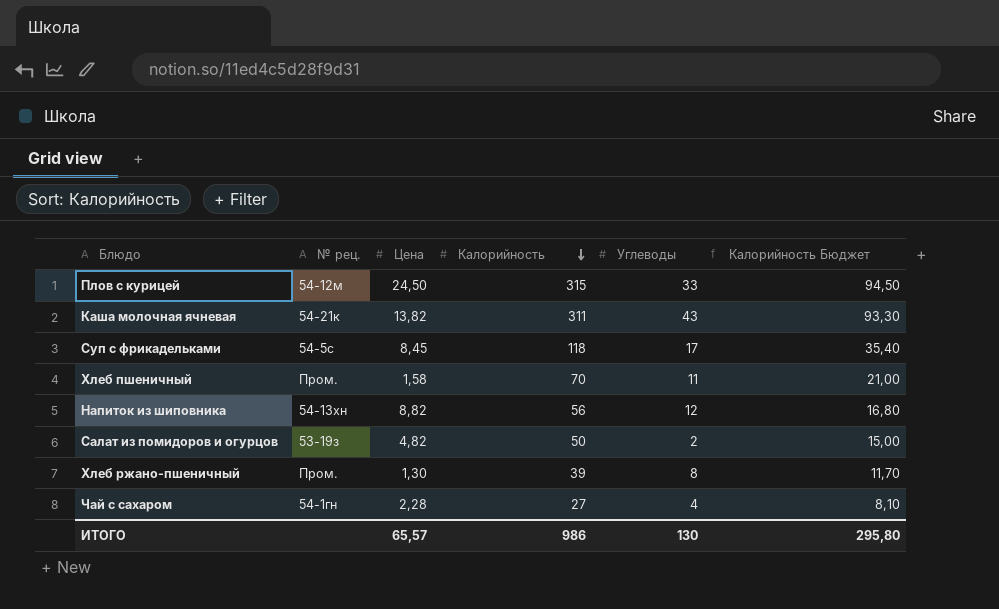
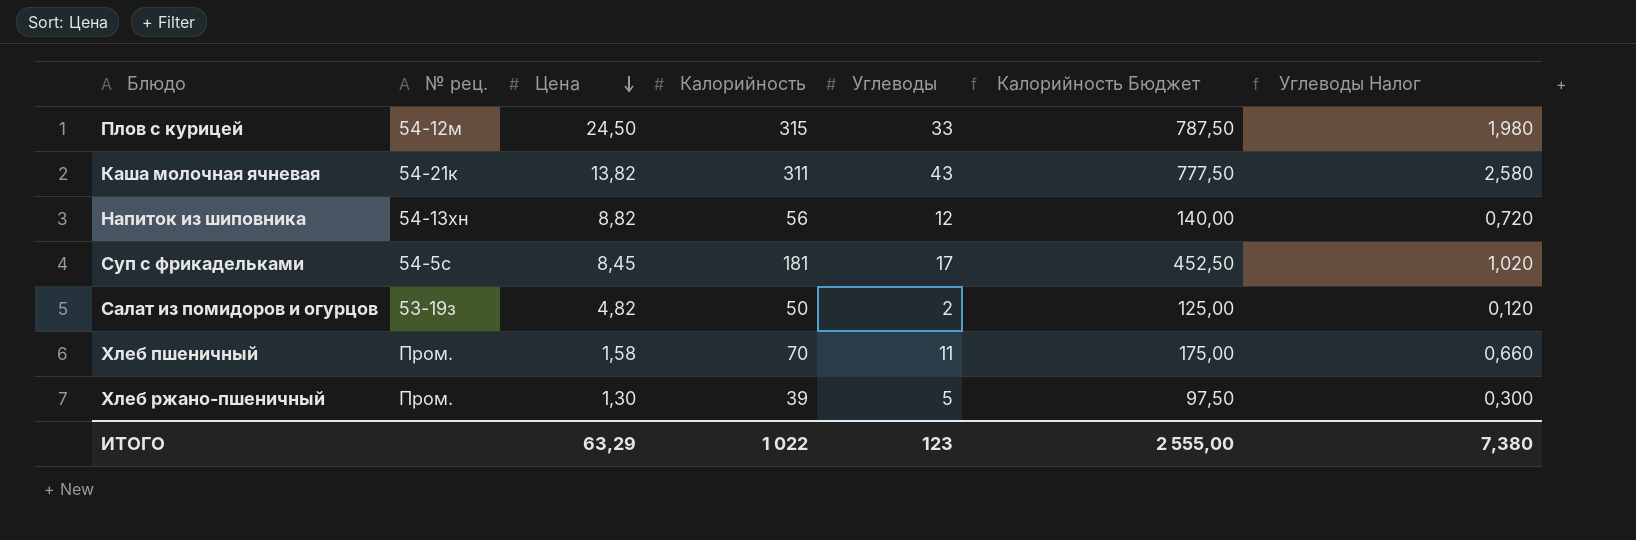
row order: Калорийность descending -> Цена descending
column Калорийность Бюджет | formula: [Калорийность] * 0,3 -> [Калорийность] * 2,5
column Углеводы Налог | formula: none -> [Углеводы] * 0,06
row Чай с сахаром: 54-1гн | 2,28 | 27 | 4 | 8,10 -> none
Суп с фрикадельками | Калорийность: 118 -> 181
Хлеб ржано-пшеничный | Углеводы: 8 -> 5
ИТОГО | Цена: 65,57 -> 63,29
ИТОГО | Калорийность: 986 -> 1 022
ИТОГО | Углеводы: 130 -> 123
ИТОГО | Калорийность Бюджет: 295,80 -> 2 555,00

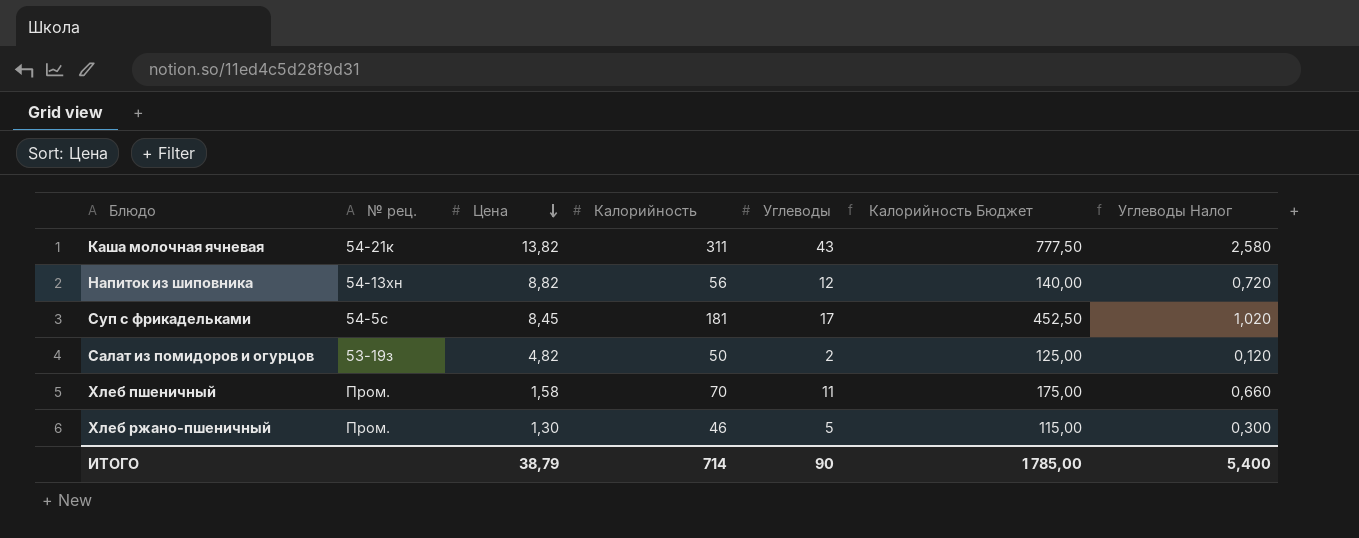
row Плов с курицей: 54-12м | 24,50 | 315 | 33 | 787,50 | 1,980 -> none
Хлеб ржано-пшеничный | Калорийность: 39 -> 46
Хлеб ржано-пшеничный | Калорийность Бюджет: 97,50 -> 115,00
ИТОГО | Цена: 63,29 -> 38,79
ИТОГО | Калорийность: 1 022 -> 714
ИТОГО | Углеводы: 123 -> 90
ИТОГО | Калорийность Бюджет: 2 555,00 -> 1 785,00
ИТОГО | Углеводы Налог: 7,380 -> 5,400

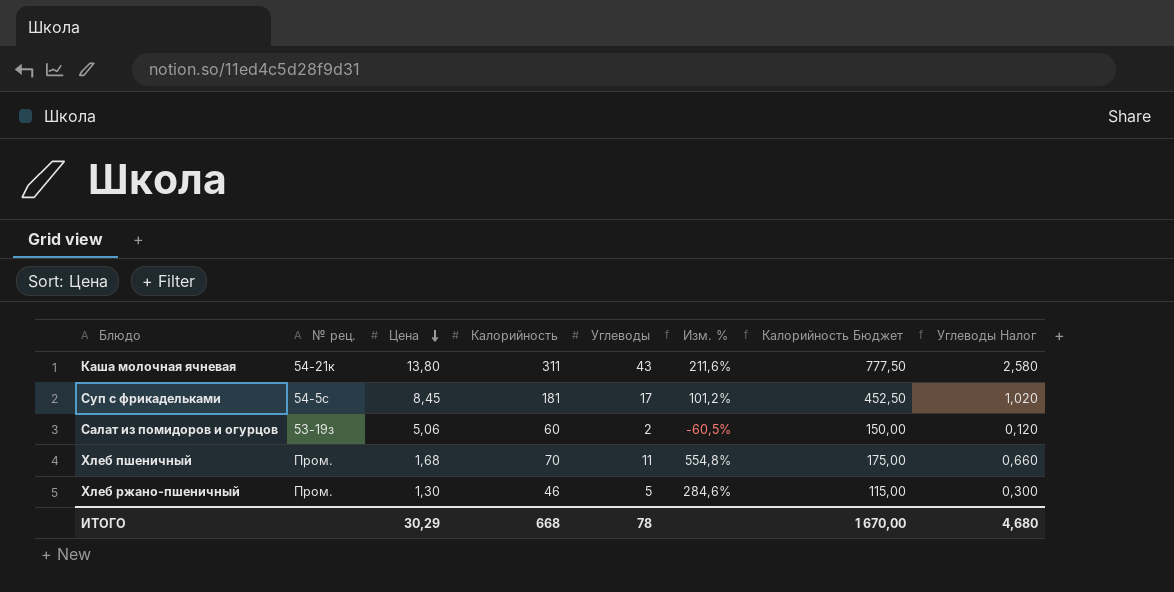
column Изм. % | formula: none -> ([Углеводы] - [Цена]) / [Цена]
row Напиток из шиповника: 54-13хн | 8,82 | 56 | 12 | 140,00 | 0,720 -> none
Каша молочная ячневая | Цена: 13,82 -> 13,80
Салат из помидоров и огурцов | Цена: 4,82 -> 5,06
Салат из помидоров и огурцов | Калорийность: 50 -> 60
Салат из помидоров и огурцов | Калорийность Бюджет: 125,00 -> 150,00
Хлеб пшеничный | Цена: 1,58 -> 1,68
ИТОГО | Цена: 38,79 -> 30,29
ИТОГО | Калорийность: 714 -> 668
ИТОГО | Углеводы: 90 -> 78
ИТОГО | Калорийность Бюджет: 1 785,00 -> 1 670,00
ИТОГО | Углеводы Налог: 5,400 -> 4,680

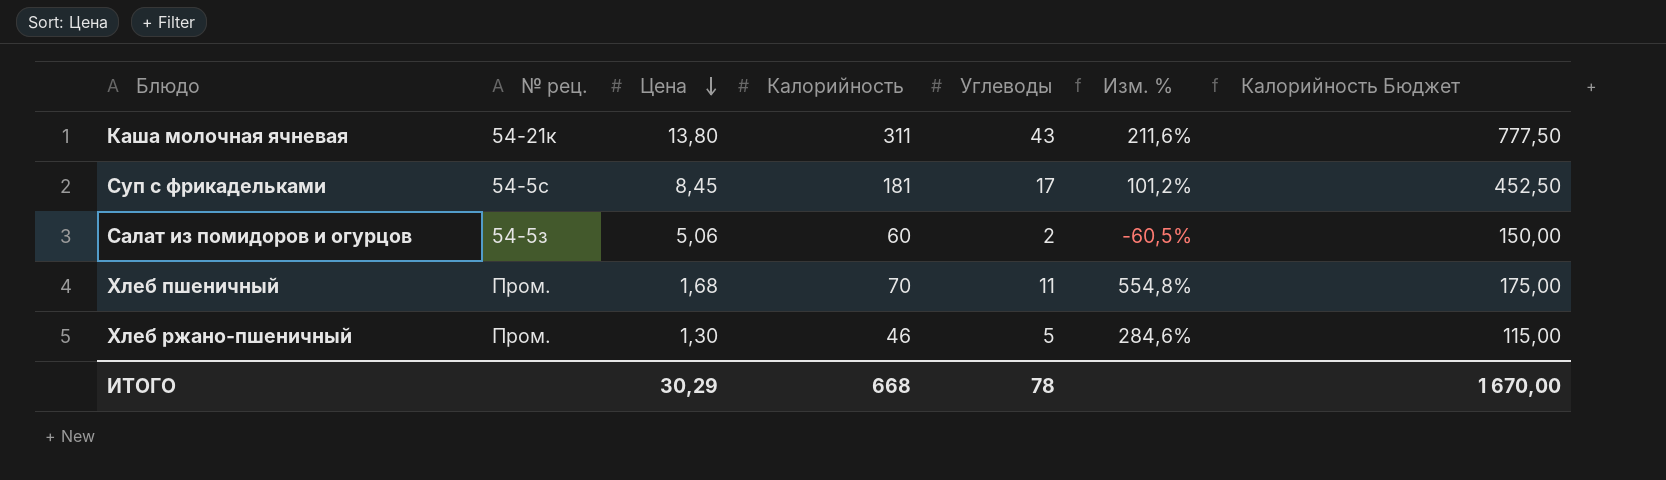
column Углеводы Налог | formula: [Углеводы] * 0,06 -> none
Салат из помидоров и огурцов | № рец.: 53-19з -> 54-5з

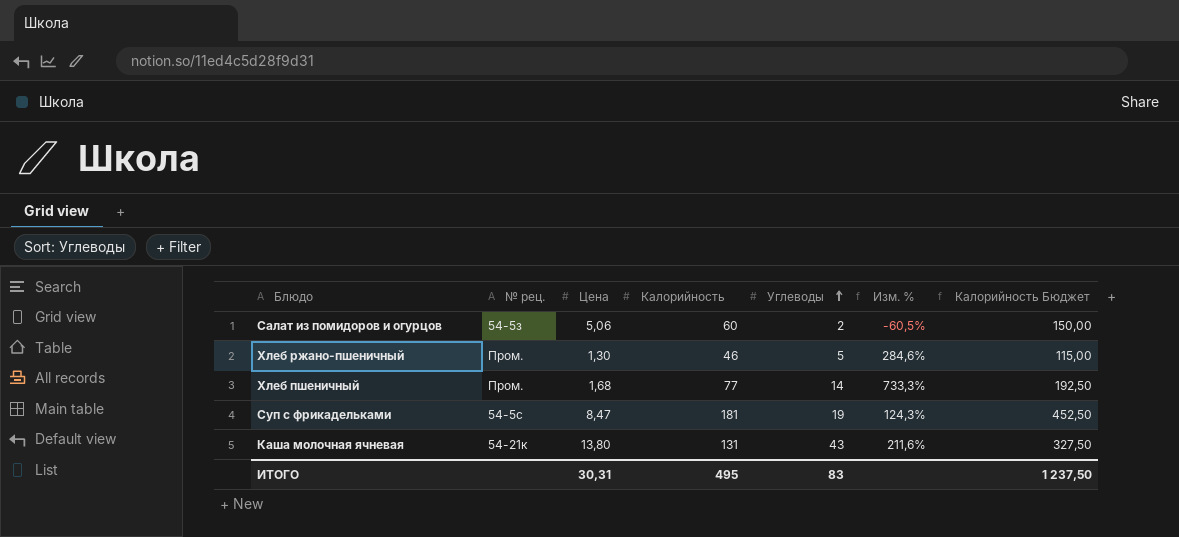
row order: Цена descending -> Углеводы ascending
Хлеб пшеничный | Калорийность: 70 -> 77
Хлеб пшеничный | Углеводы: 11 -> 14
Хлеб пшеничный | Изм. %: 554,8% -> 733,3%
Хлеб пшеничный | Калорийность Бюджет: 175,00 -> 192,50
Суп с фрикадельками | Цена: 8,45 -> 8,47
Суп с фрикадельками | Углеводы: 17 -> 19
Суп с фрикадельками | Изм. %: 101,2% -> 124,3%
Каша молочная ячневая | Калорийность: 311 -> 131
Каша молочная ячневая | Калорийность Бюджет: 777,50 -> 327,50
ИТОГО | Цена: 30,29 -> 30,31
ИТОГО | Калорийность: 668 -> 495
ИТОГО | Углеводы: 78 -> 83
ИТОГО | Калорийность Бюджет: 1 670,00 -> 1 237,50

